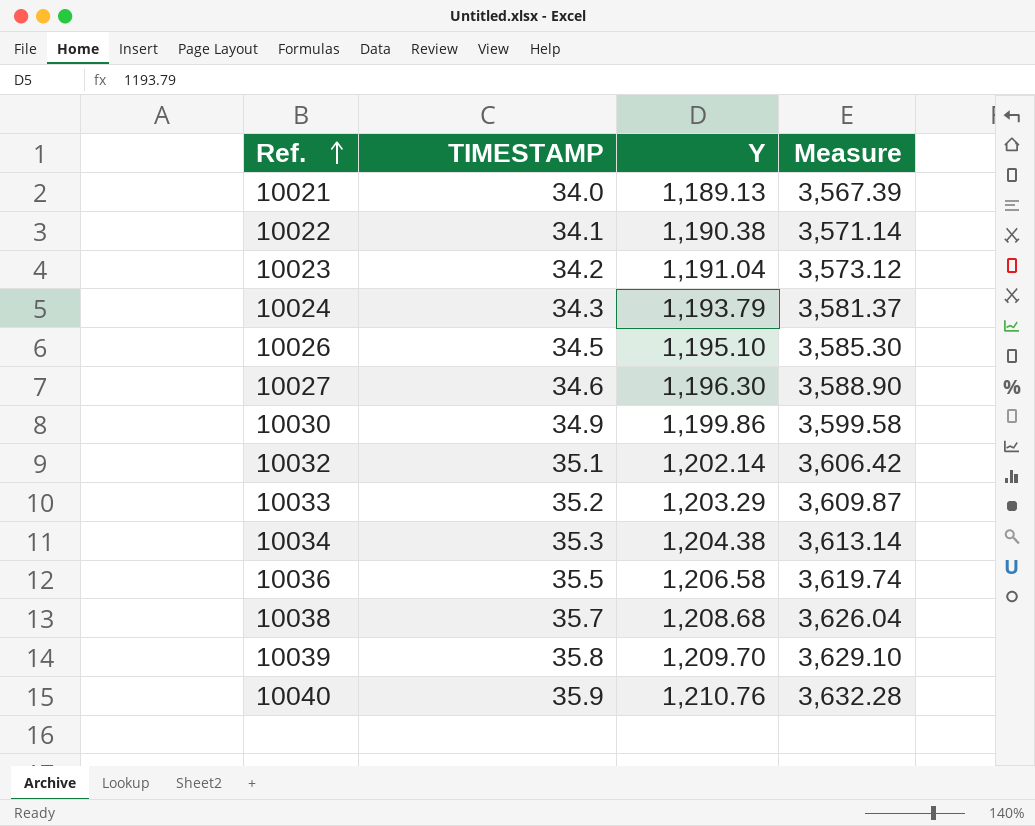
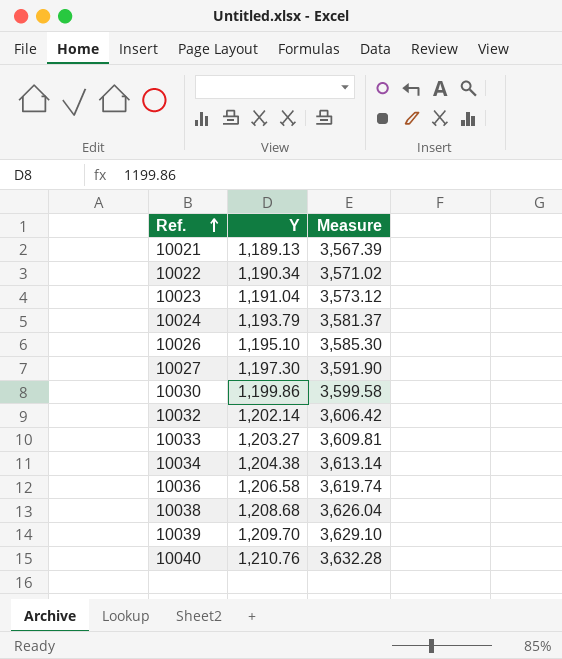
column TIMESTAMP | position: 2 -> none
10022 | Y: 1,190.38 -> 1,190.34
10022 | Measure: 3,571.14 -> 3,571.02
10027 | Y: 1,196.30 -> 1,197.30
10027 | Measure: 3,588.90 -> 3,591.90
10033 | Y: 1,203.29 -> 1,203.27
10033 | Measure: 3,609.87 -> 3,609.81

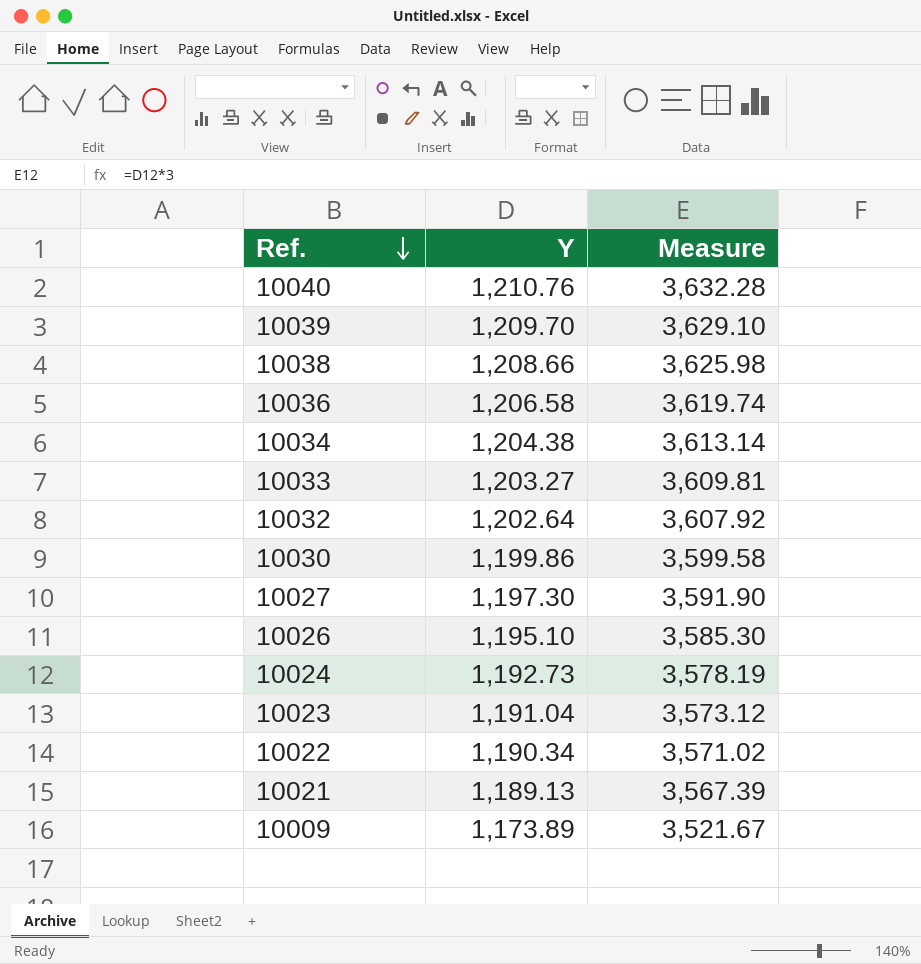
row order: Ref. ascending -> Ref. descending
10038 | Y: 1,208.68 -> 1,208.66
10038 | Measure: 3,626.04 -> 3,625.98
10032 | Y: 1,202.14 -> 1,202.64
10032 | Measure: 3,606.42 -> 3,607.92
10024 | Y: 1,193.79 -> 1,192.73
10024 | Measure: 3,581.37 -> 3,578.19
row 10009: none -> 1,173.89 | 3,521.67

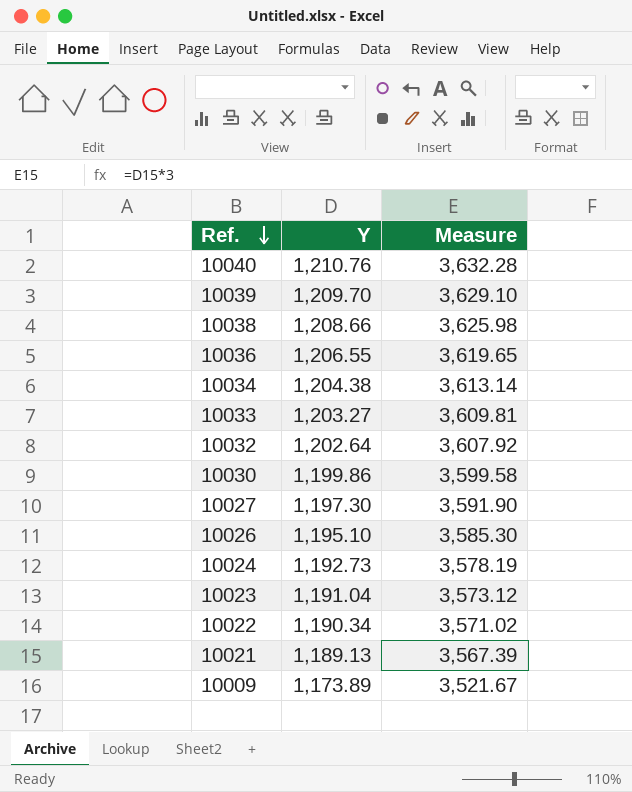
10036 | Y: 1,206.58 -> 1,206.55
10036 | Measure: 3,619.74 -> 3,619.65

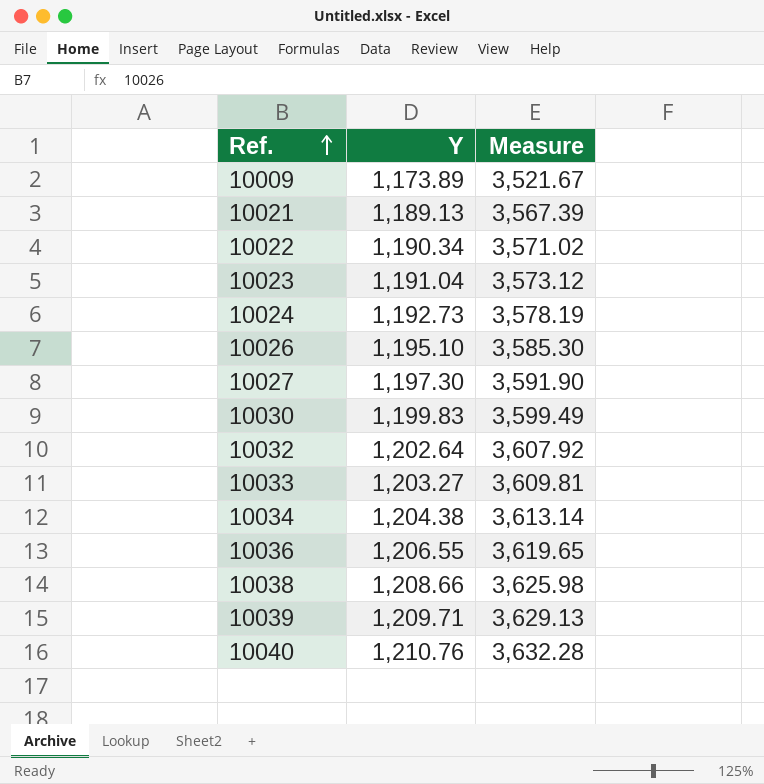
row order: Ref. descending -> Ref. ascending
10030 | Y: 1,199.86 -> 1,199.83
10030 | Measure: 3,599.58 -> 3,599.49
10039 | Y: 1,209.70 -> 1,209.71
10039 | Measure: 3,629.10 -> 3,629.13

